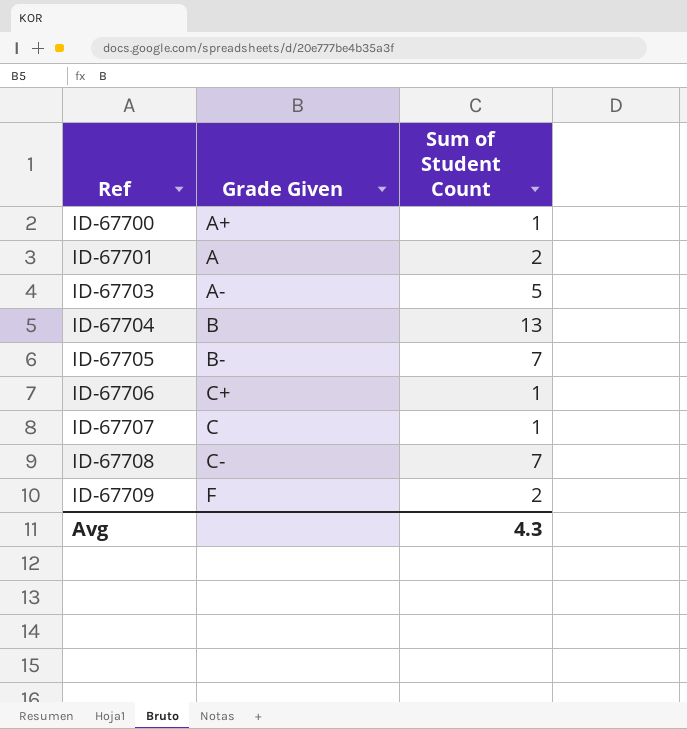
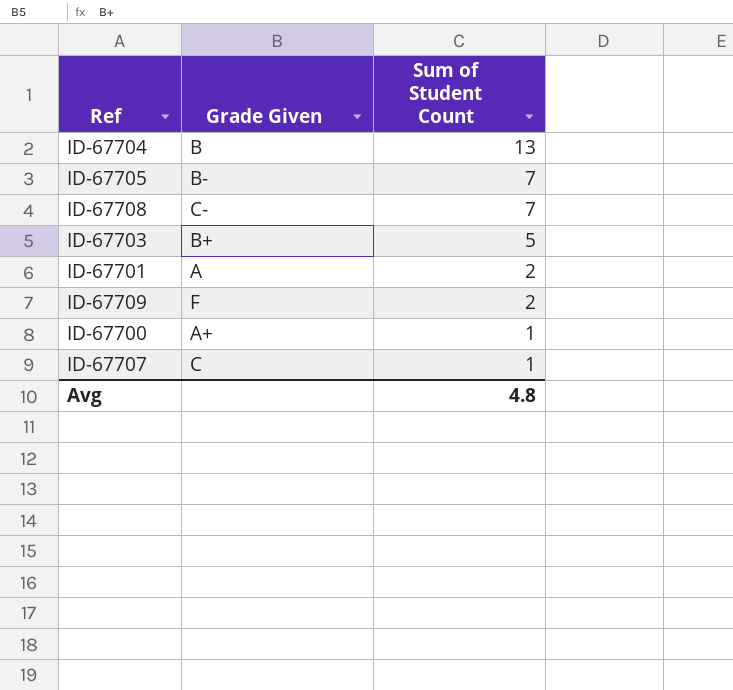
row order: Ref ascending -> Sum of Student Count descending
row ID-67706: C+ | 1 -> none
ID-67703 | Grade Given: A- -> B+
Avg | Sum of Student Count: 4.3 -> 4.8

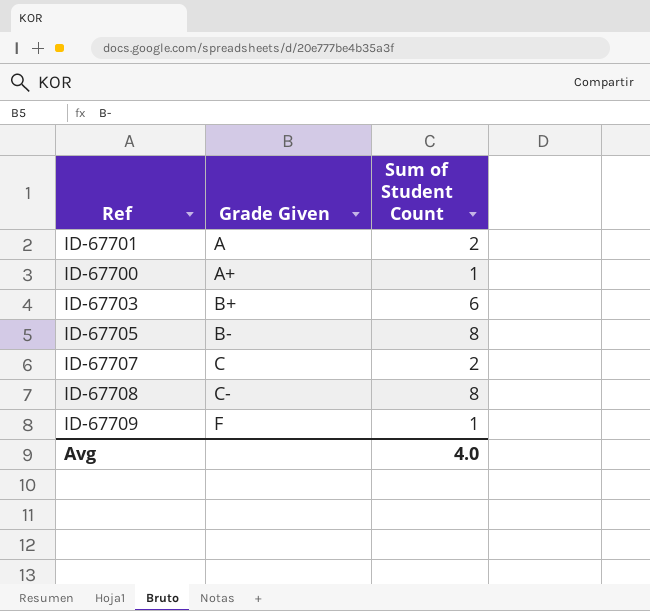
row order: Sum of Student Count descending -> Grade Given ascending
row ID-67704: B | 13 -> none
ID-67703 | Sum of Student Count: 5 -> 6
ID-67705 | Sum of Student Count: 7 -> 8
ID-67707 | Sum of Student Count: 1 -> 2
ID-67708 | Sum of Student Count: 7 -> 8
ID-67709 | Sum of Student Count: 2 -> 1
Avg | Sum of Student Count: 4.8 -> 4.0

